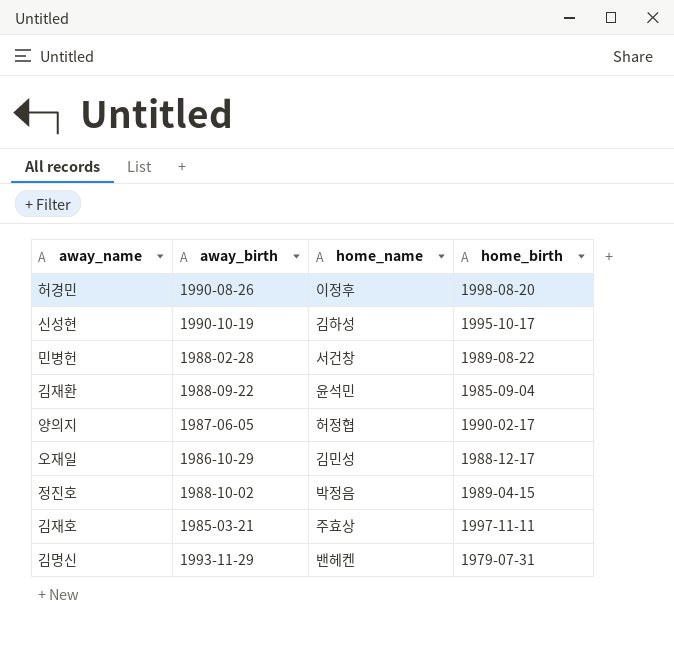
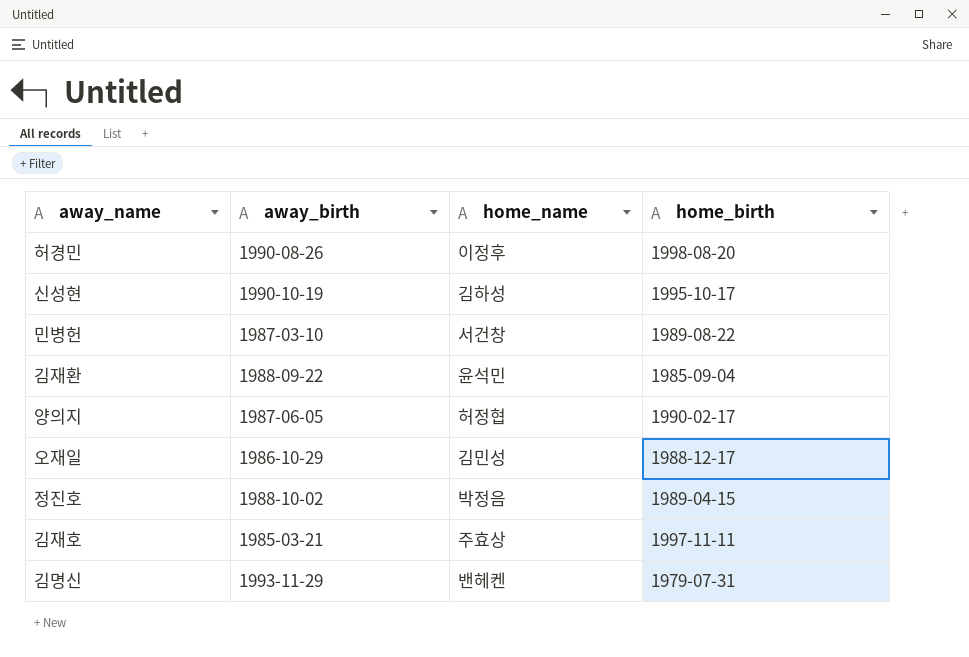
민병헌 | away_birth: 1988-02-28 -> 1987-03-10

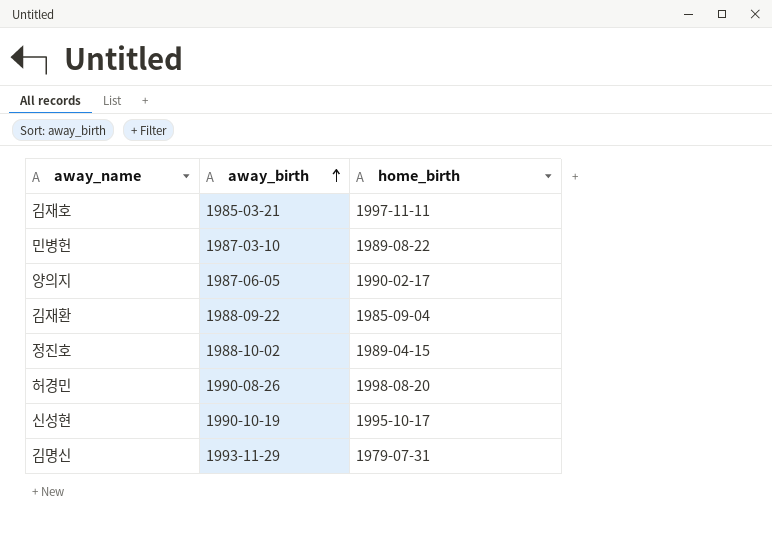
row order: none -> away_birth ascending
column home_name | position: 3 -> none
row 오재일: 1986-10-29 | 김민성 | 1988-12-17 -> none

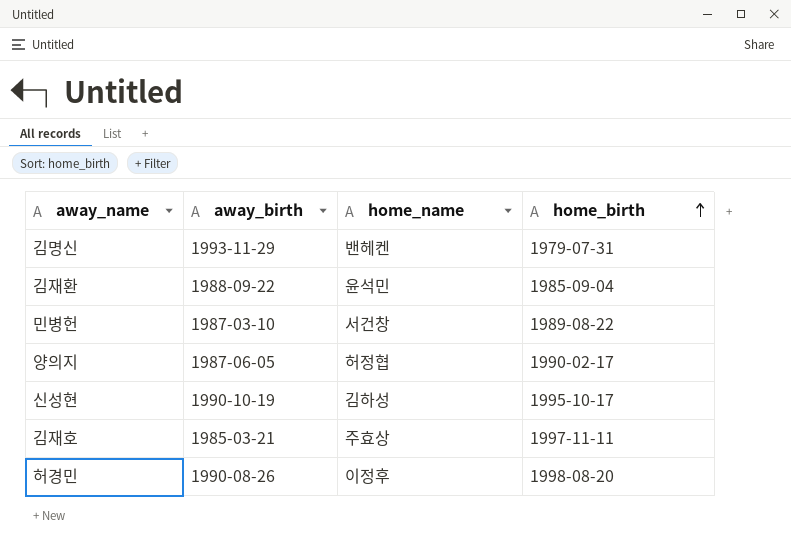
row order: away_birth ascending -> home_birth ascending
column home_name | position: none -> 3
row 정진호: 1988-10-02 | 1989-04-15 -> none

